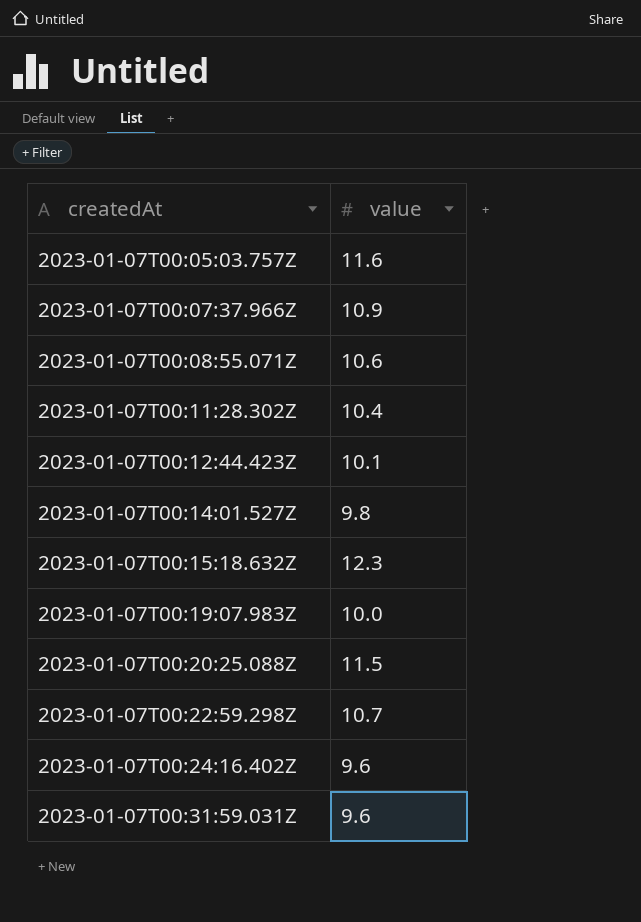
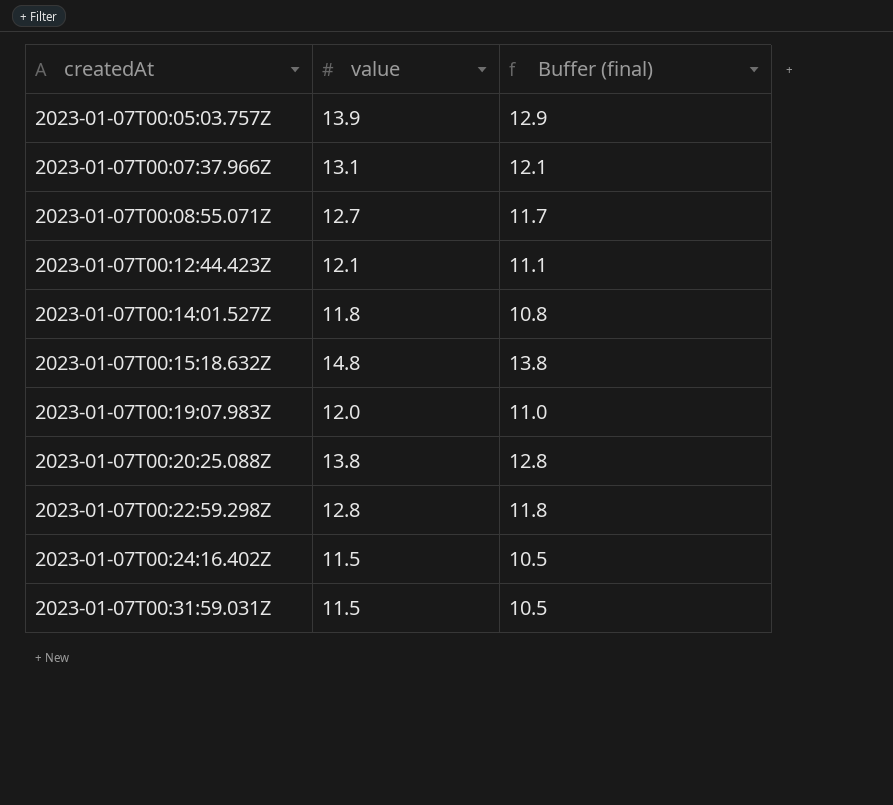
column Buffer (final) | formula: none -> [value] - 1
row 2023-01-07T00:11:28.302Z: 10.4 -> none
2023-01-07T00:05:03.757Z | value: 11.6 -> 13.9
2023-01-07T00:07:37.966Z | value: 10.9 -> 13.1
2023-01-07T00:08:55.071Z | value: 10.6 -> 12.7
2023-01-07T00:12:44.423Z | value: 10.1 -> 12.1
2023-01-07T00:14:01.527Z | value: 9.8 -> 11.8
2023-01-07T00:15:18.632Z | value: 12.3 -> 14.8
2023-01-07T00:19:07.983Z | value: 10.0 -> 12.0
2023-01-07T00:20:25.088Z | value: 11.5 -> 13.8
2023-01-07T00:22:59.298Z | value: 10.7 -> 12.8
2023-01-07T00:24:16.402Z | value: 9.6 -> 11.5
2023-01-07T00:31:59.031Z | value: 9.6 -> 11.5

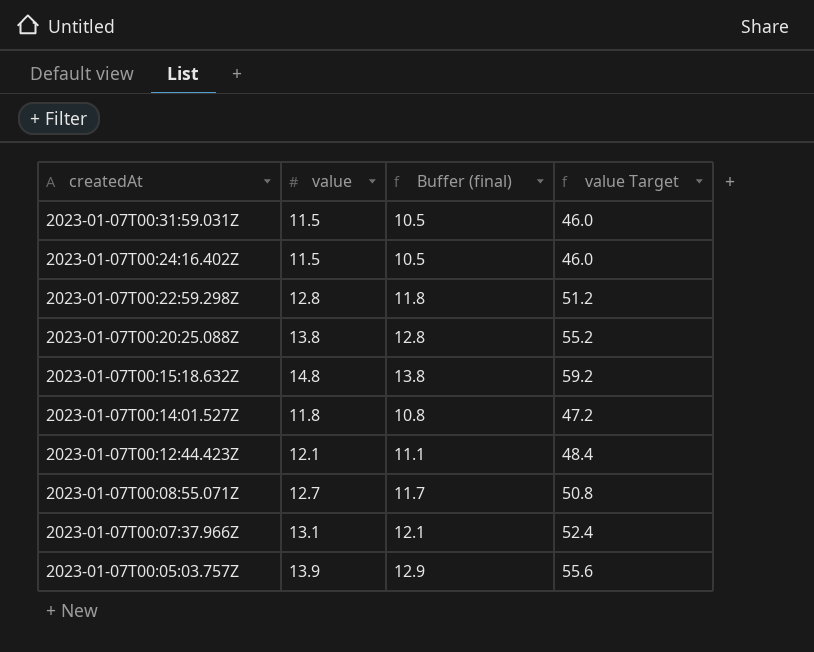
row order: createdAt ascending -> createdAt descending
column value Target | formula: none -> [value] * 4
row 2023-01-07T00:19:07.983Z: 12.0 | 11.0 -> none

